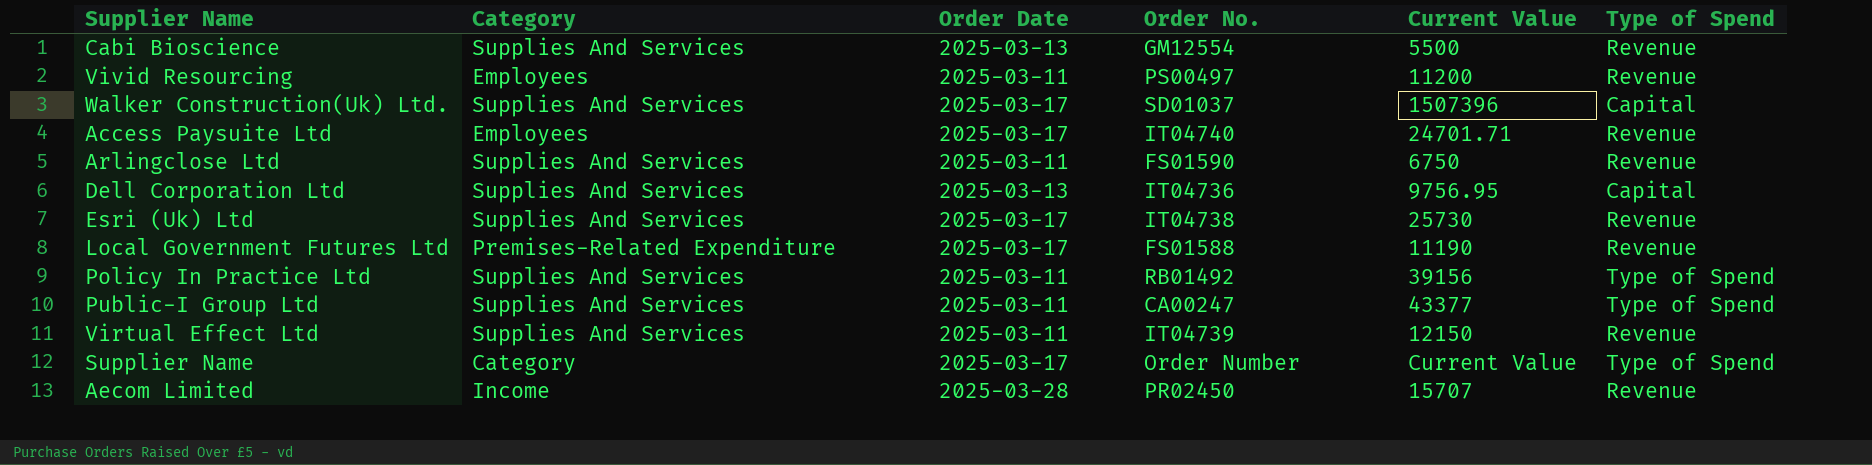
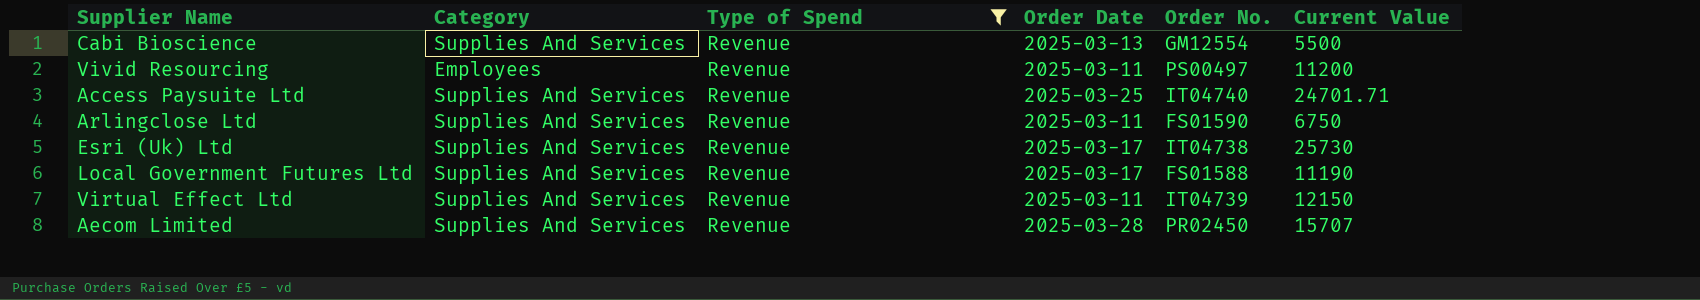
filter: none -> Type of Spend = Revenue
column Type of Spend | position: 6 -> 3
Access Paysuite Ltd | Category: Employees -> Supplies And Services
Access Paysuite Ltd | Order Date: 2025-03-17 -> 2025-03-25
Local Government Futures Ltd | Category: Premises-Related Expenditure -> Supplies And Services
Aecom Limited | Category: Income -> Supplies And Services

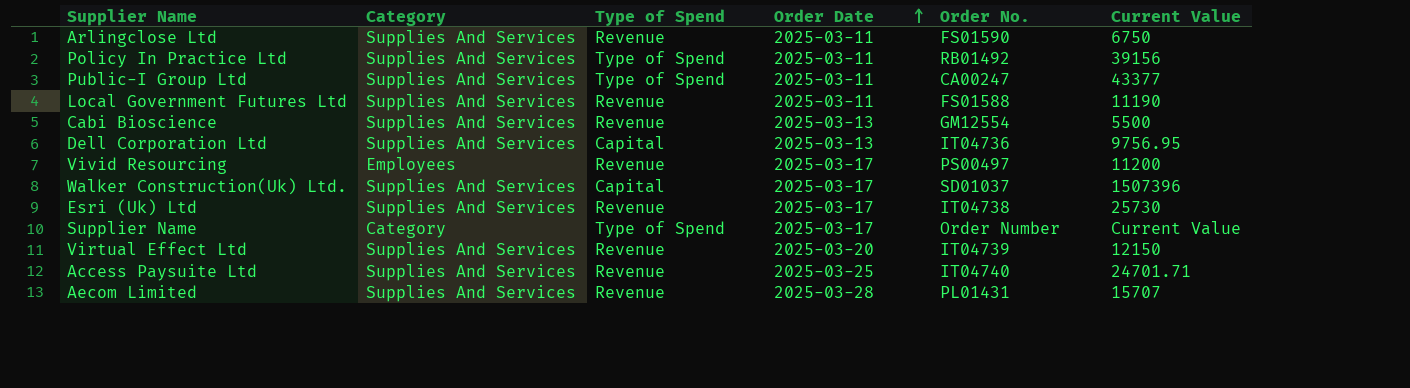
filter: Type of Spend = Revenue -> none
row order: none -> Order Date ascending
Local Government Futures Ltd | Order Date: 2025-03-17 -> 2025-03-11
Vivid Resourcing | Order Date: 2025-03-11 -> 2025-03-17
Virtual Effect Ltd | Order Date: 2025-03-11 -> 2025-03-20
Aecom Limited | Order No.: PR02450 -> PL01431

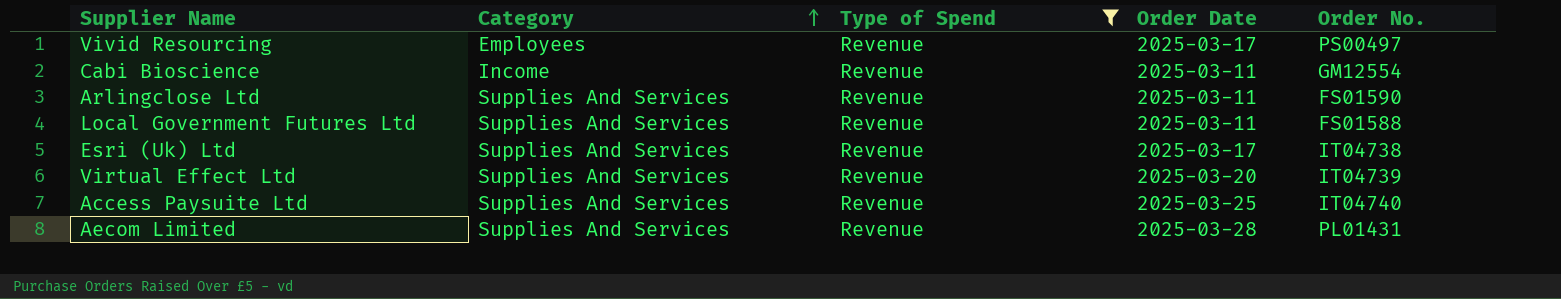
filter: none -> Type of Spend = Revenue
row order: Order Date ascending -> Category ascending
column Current Value | position: 6 -> none
Cabi Bioscience | Category: Supplies And Services -> Income
Cabi Bioscience | Order Date: 2025-03-13 -> 2025-03-11

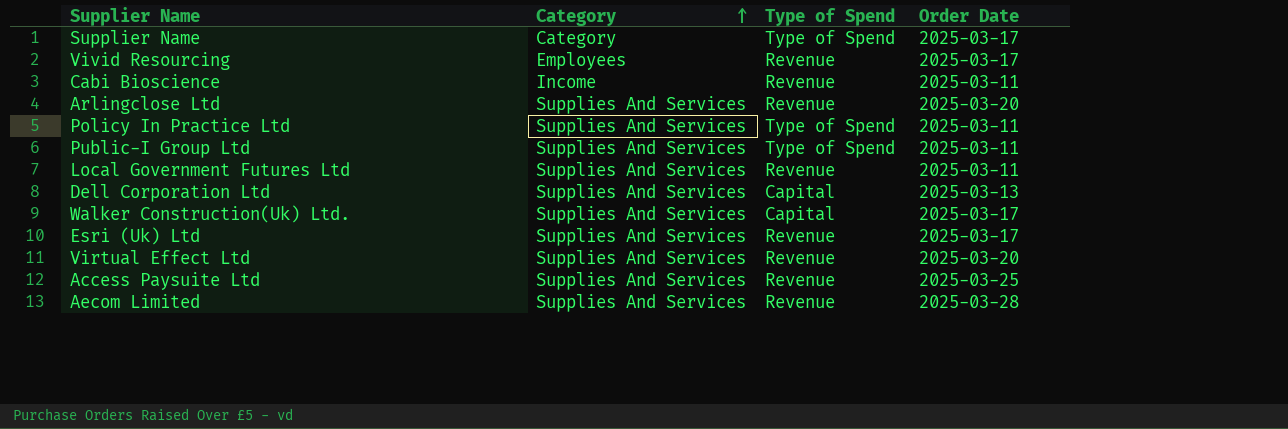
filter: Type of Spend = Revenue -> none
column Order No. | position: 5 -> none
Arlingclose Ltd | Order Date: 2025-03-11 -> 2025-03-20

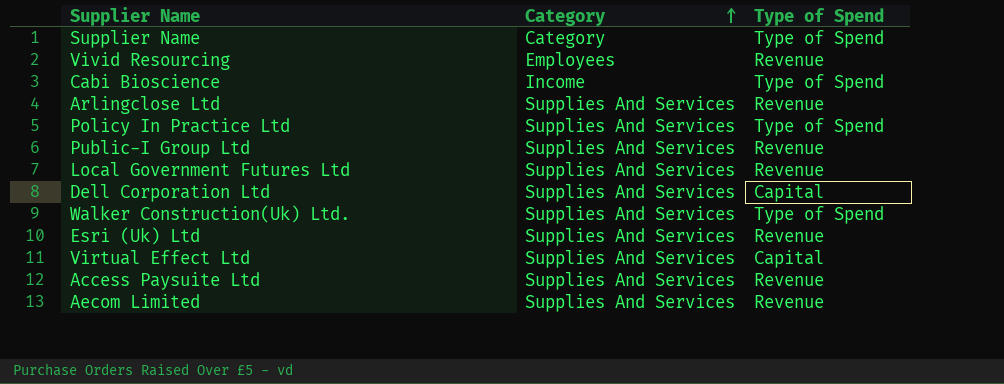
column Order Date | position: 4 -> none
Cabi Bioscience | Type of Spend: Revenue -> Type of Spend
Public-I Group Ltd | Type of Spend: Type of Spend -> Revenue
Walker Construction(Uk) Ltd. | Type of Spend: Capital -> Type of Spend
Virtual Effect Ltd | Type of Spend: Revenue -> Capital

